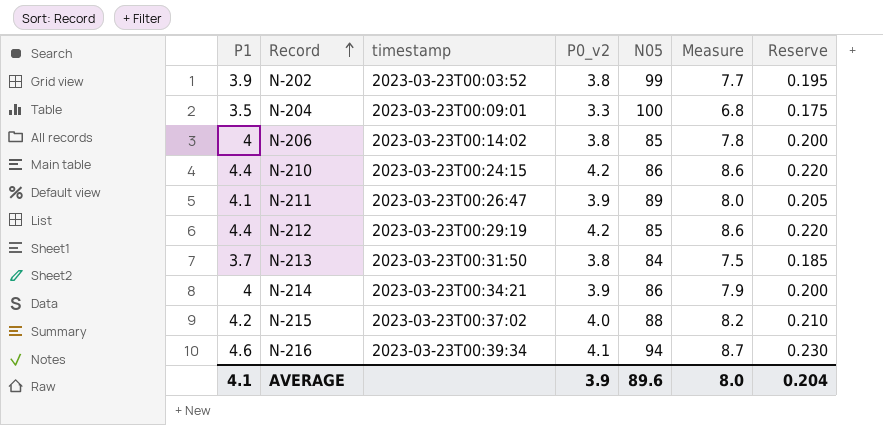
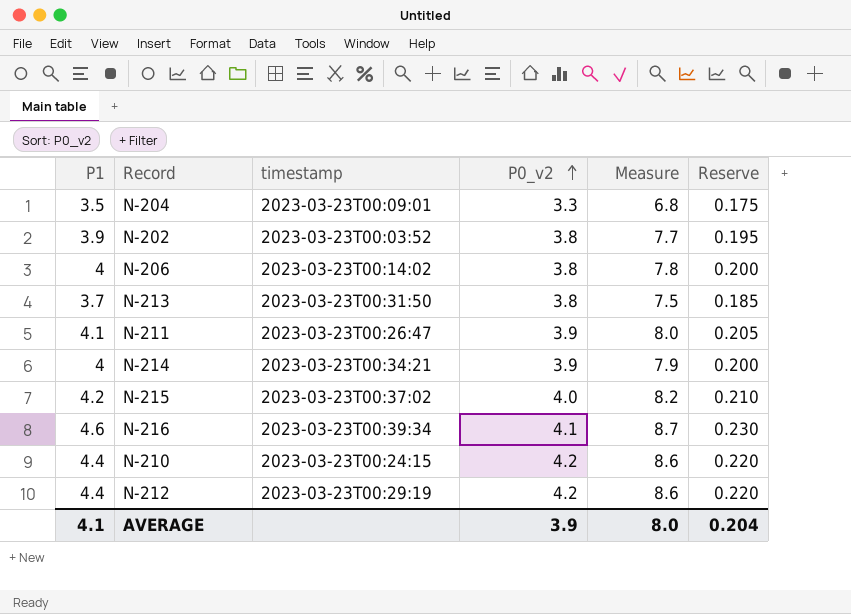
row order: Record ascending -> P0_v2 ascending
column N05 | position: 5 -> none

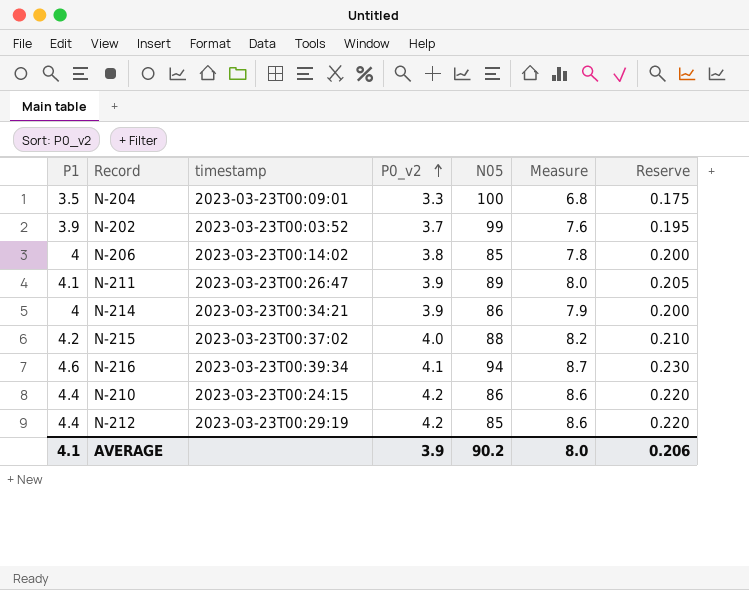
column N05 | position: none -> 5
row N-213: 3.7 | 2023-03-23T00:31:50 | 3.8 | 7.5 | 0.185 -> none
N-202 | P0_v2: 3.8 -> 3.7
N-202 | Measure: 7.7 -> 7.6
AVERAGE | Reserve: 0.204 -> 0.206

